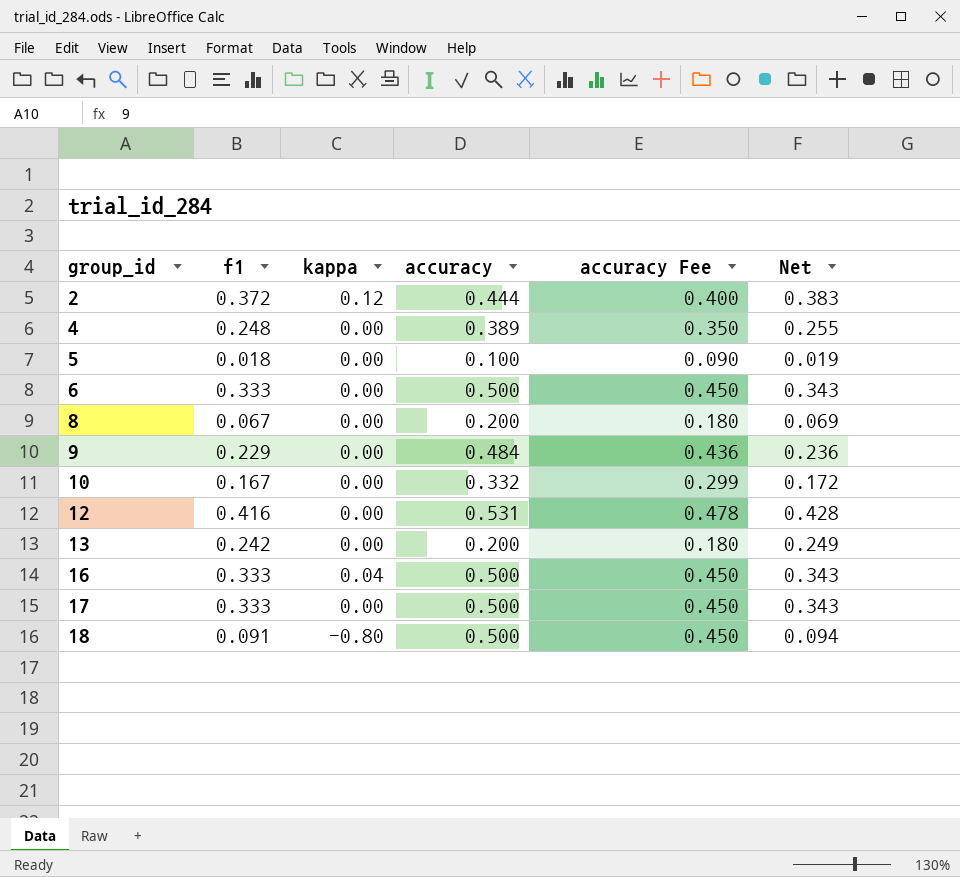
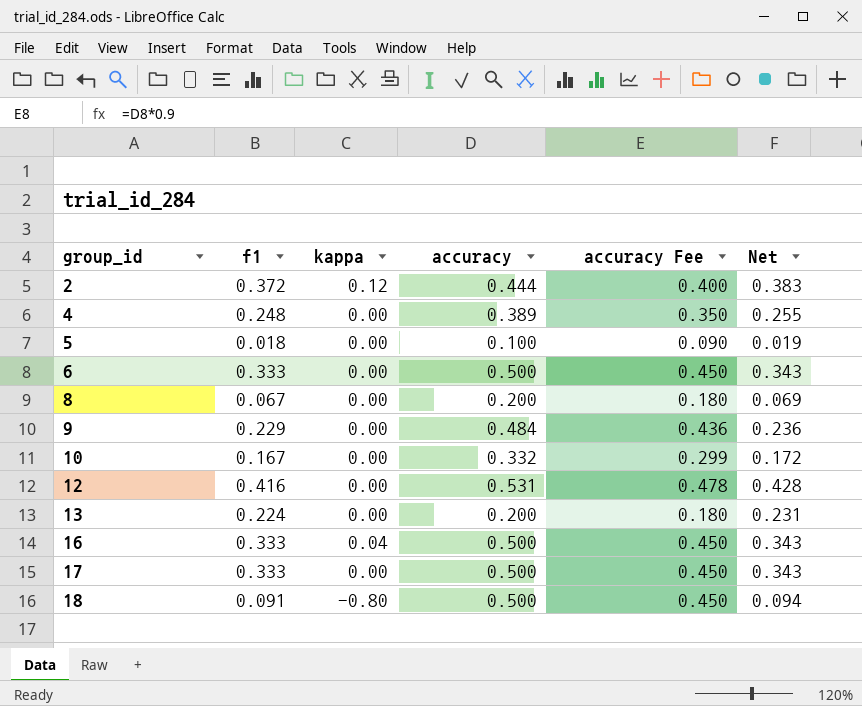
13 | f1: 0.242 -> 0.224
13 | Net: 0.249 -> 0.231

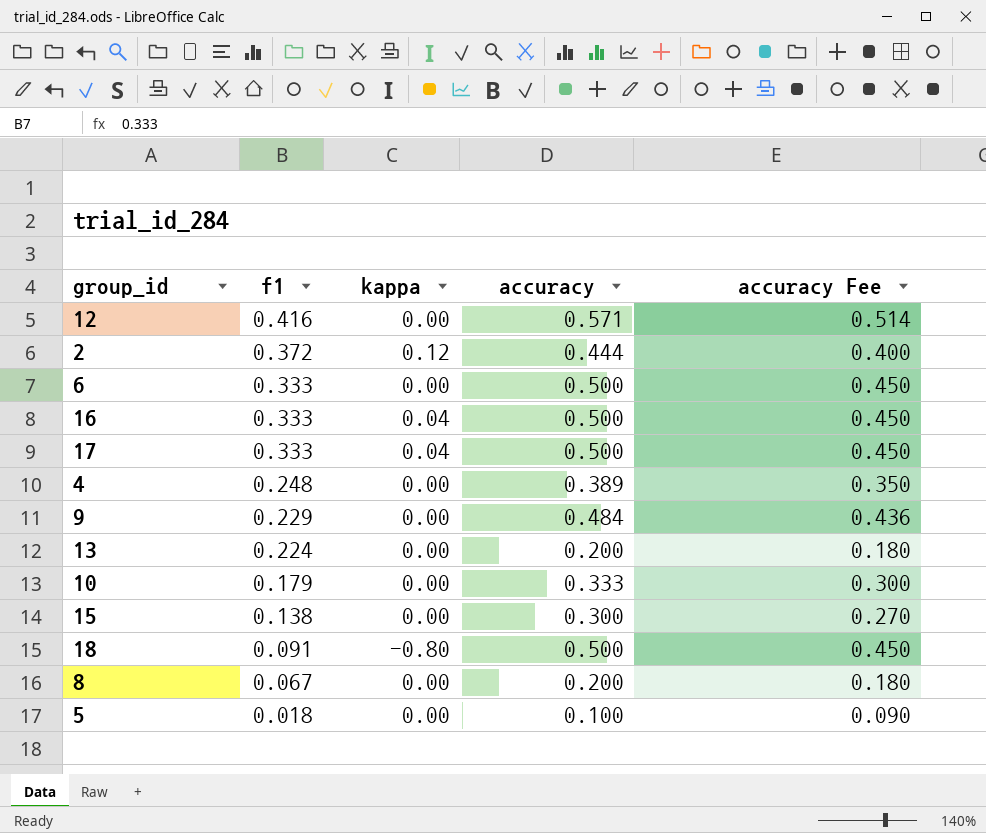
row order: group_id ascending -> f1 descending
column Net | formula: [f1] * 1.03 -> none
12 | accuracy: 0.531 -> 0.571
12 | accuracy Fee: 0.478 -> 0.514
17 | kappa: 0.00 -> 0.04
10 | f1: 0.167 -> 0.179
10 | accuracy: 0.332 -> 0.333
10 | accuracy Fee: 0.299 -> 0.300
row 15: none -> 0.138 | 0.00 | 0.300 | 0.270

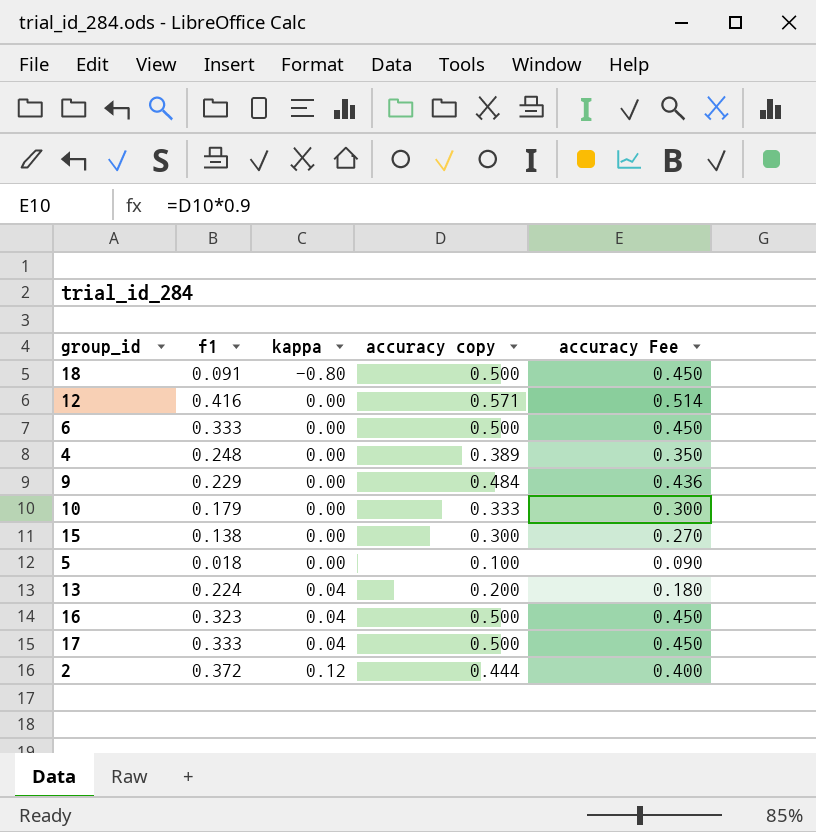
row order: f1 descending -> kappa ascending
column name: accuracy -> accuracy copy
row 8: 0.067 | 0.00 | 0.200 | 0.180 -> none
13 | kappa: 0.00 -> 0.04
16 | f1: 0.333 -> 0.323

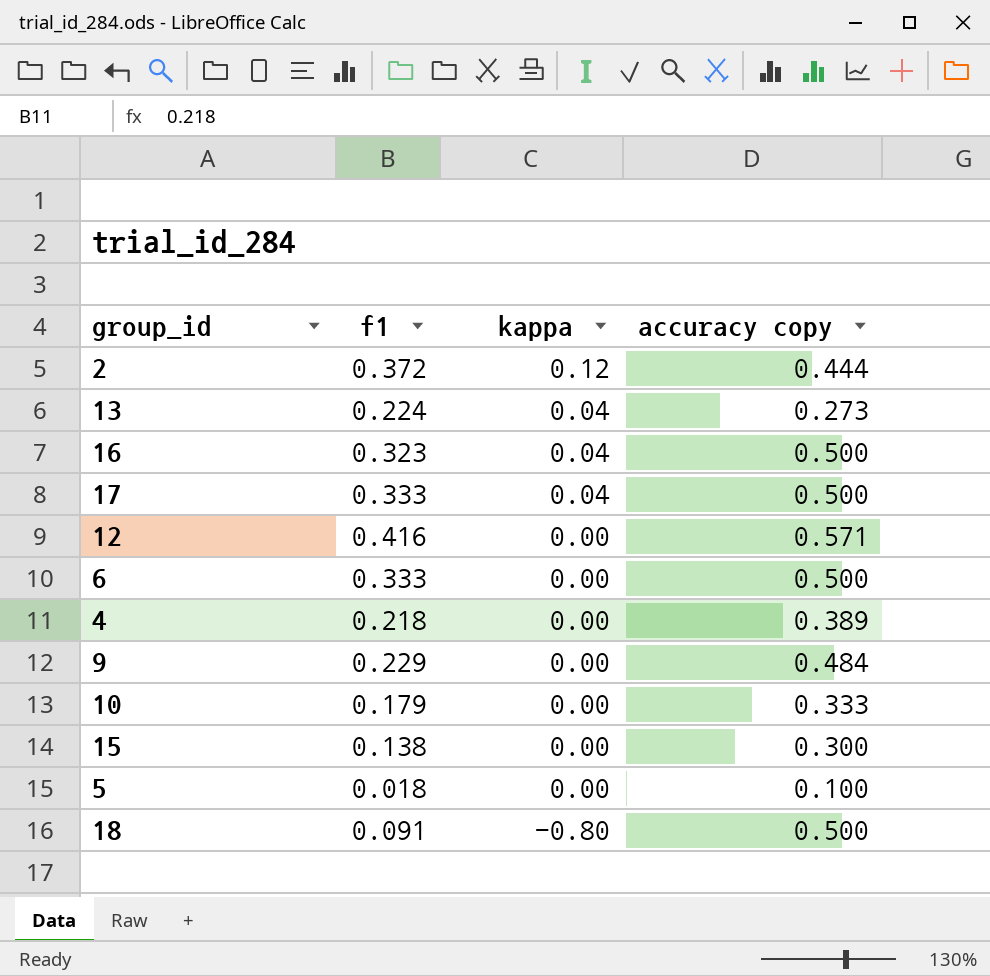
row order: kappa ascending -> kappa descending
column accuracy Fee | formula: [accuracy copy] * 0.9 -> none
13 | accuracy copy: 0.200 -> 0.273
4 | f1: 0.248 -> 0.218

